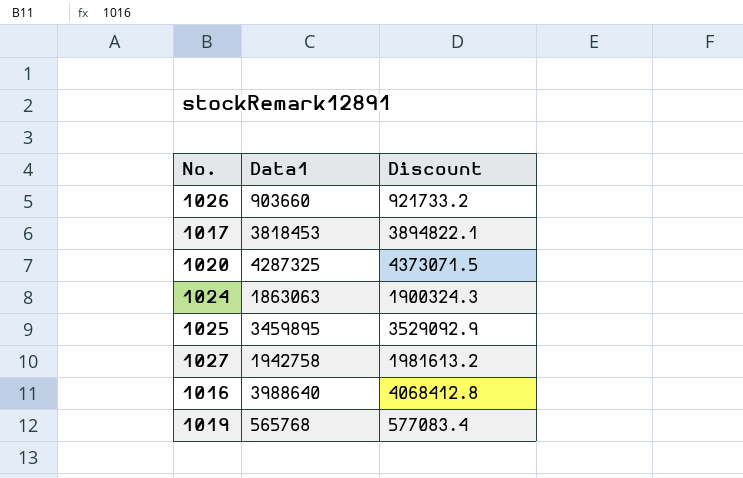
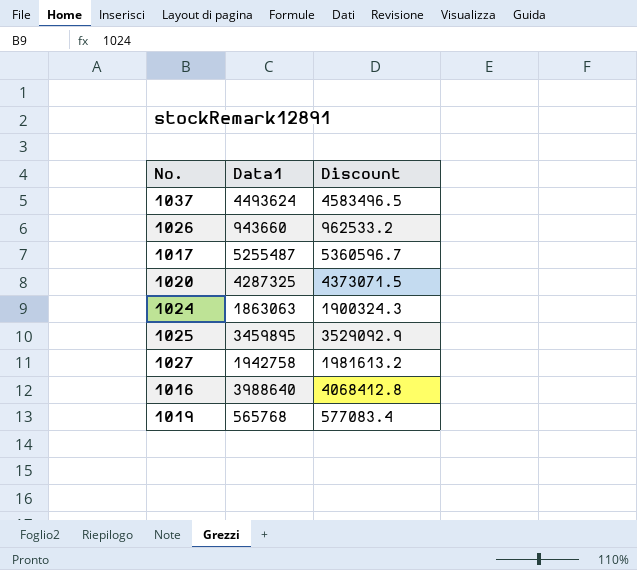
row 1037: none -> 4493624 | 4583496.5
1026 | Data1: 903660 -> 943660
1026 | Discount: 921733.2 -> 962533.2
1017 | Data1: 3818453 -> 5255487
1017 | Discount: 3894822.1 -> 5360596.7

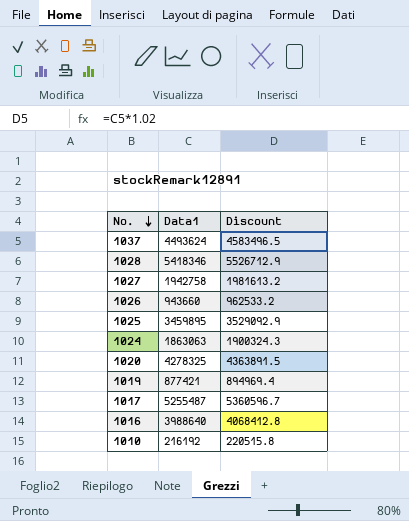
row order: none -> No. descending
row 1028: none -> 5418346 | 5526712.9
1020 | Data1: 4287325 -> 4278325
1020 | Discount: 4373071.5 -> 4363891.5
1019 | Data1: 565768 -> 877421
1019 | Discount: 577083.4 -> 894969.4
row 1010: none -> 216192 | 220515.8

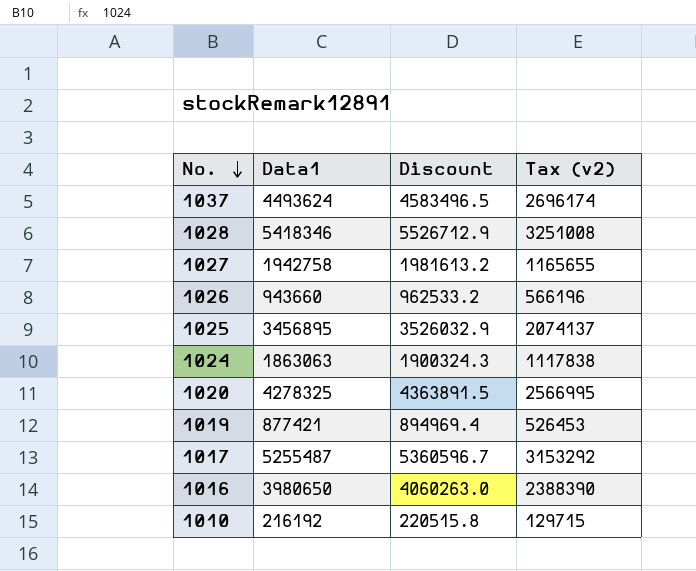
column Tax (v2) | formula: none -> [Data1] * 0.6
1025 | Data1: 3459895 -> 3456895
1025 | Discount: 3529092.9 -> 3526032.9
1016 | Data1: 3988640 -> 3980650
1016 | Discount: 4068412.8 -> 4060263.0

